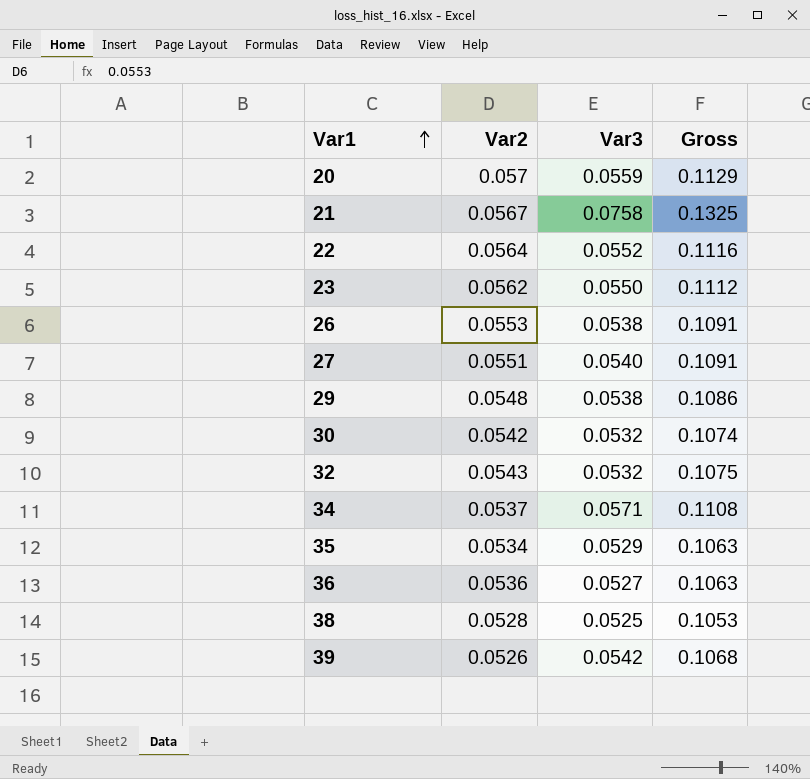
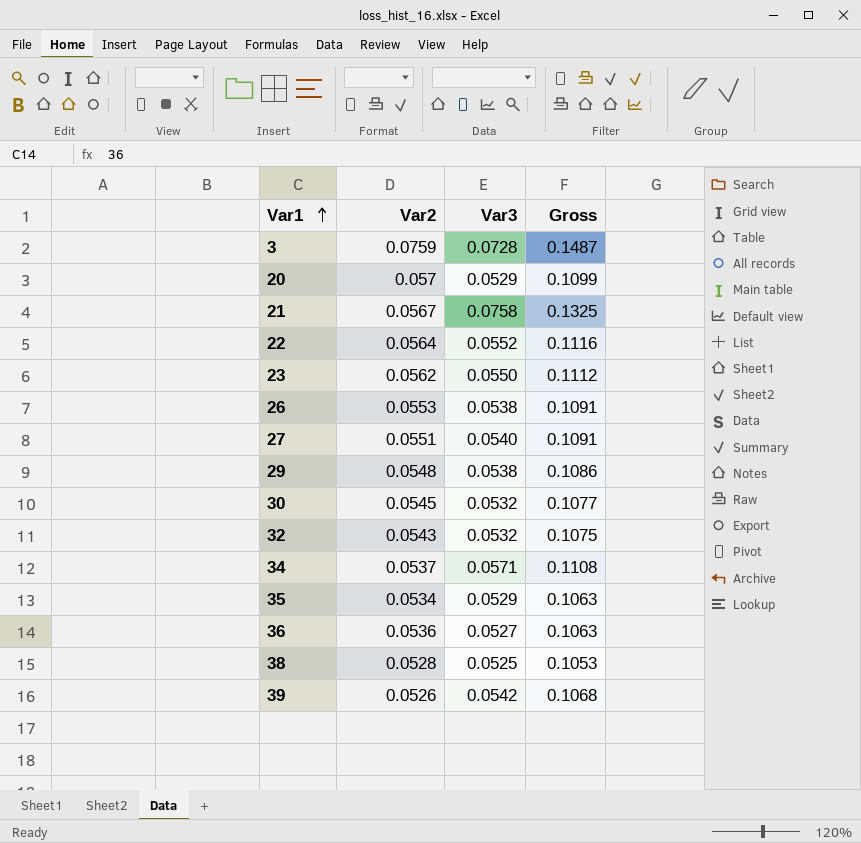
row 3: none -> 0.0759 | 0.0728 | 0.1487
20 | Var3: 0.0559 -> 0.0529
20 | Gross: 0.1129 -> 0.1099
30 | Var2: 0.0542 -> 0.0545
30 | Gross: 0.1074 -> 0.1077

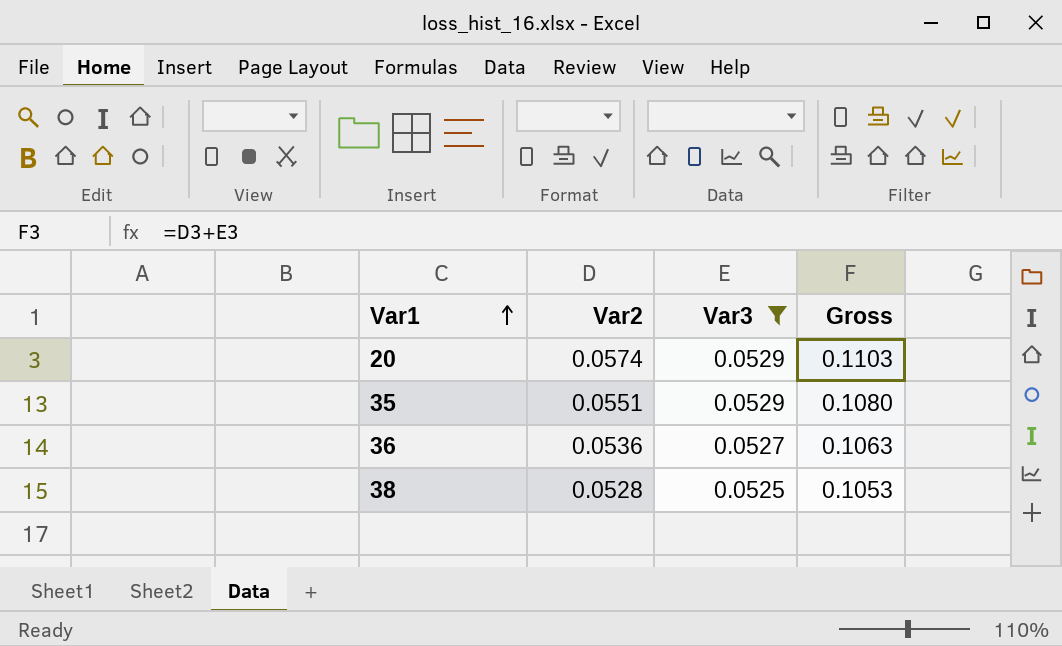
filter: none -> Var3 <= 0.0529
20 | Var2: 0.057 -> 0.0574
20 | Gross: 0.1099 -> 0.1103
35 | Var2: 0.0534 -> 0.0551
35 | Gross: 0.1063 -> 0.1080

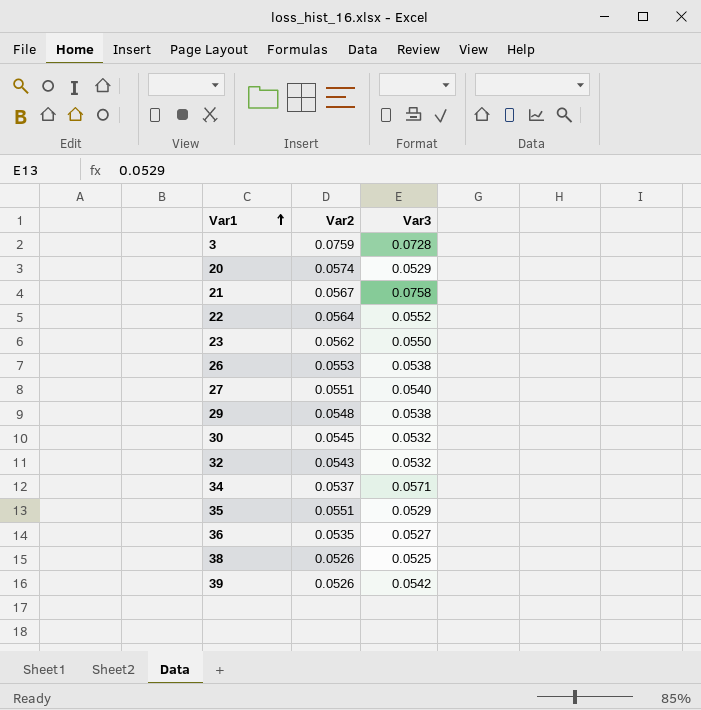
filter: Var3 <= 0.0529 -> none
column Gross | formula: [Var2] + [Var3] -> none
36 | Var2: 0.0536 -> 0.0535
38 | Var2: 0.0528 -> 0.0526

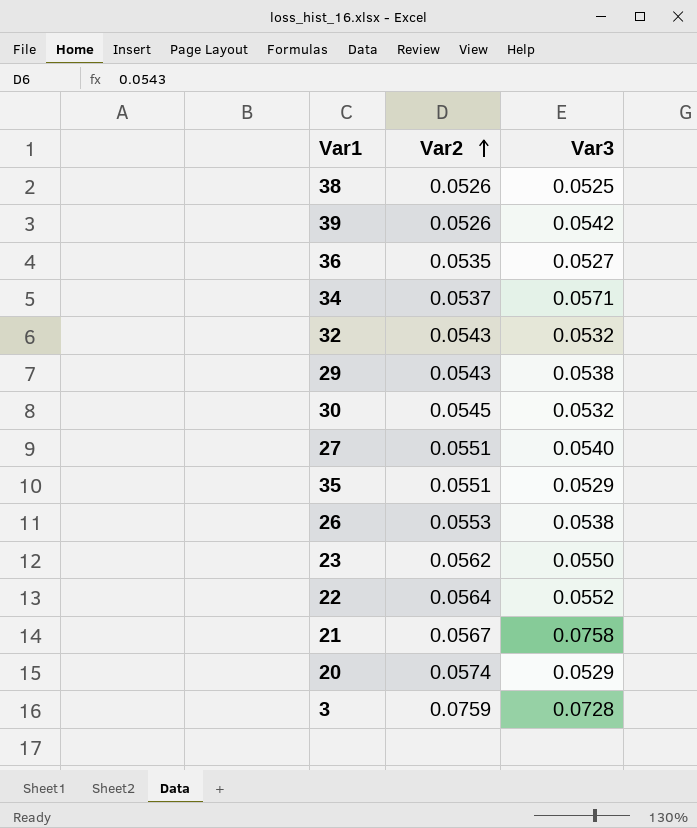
row order: Var1 ascending -> Var2 ascending
29 | Var2: 0.0548 -> 0.0543

